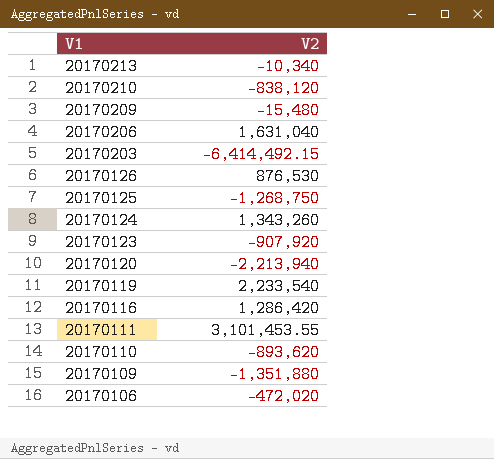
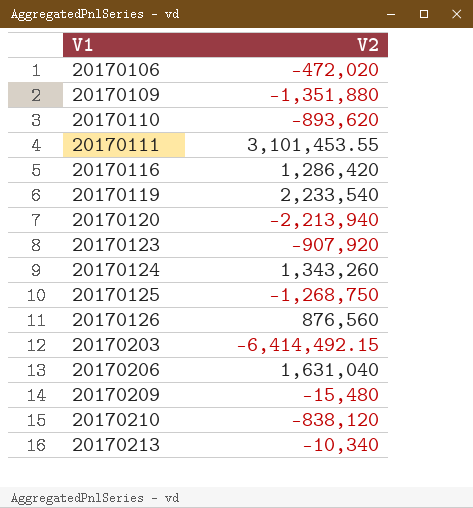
row order: V1 descending -> V1 ascending
20170126 | V2: 876,530 -> 876,560

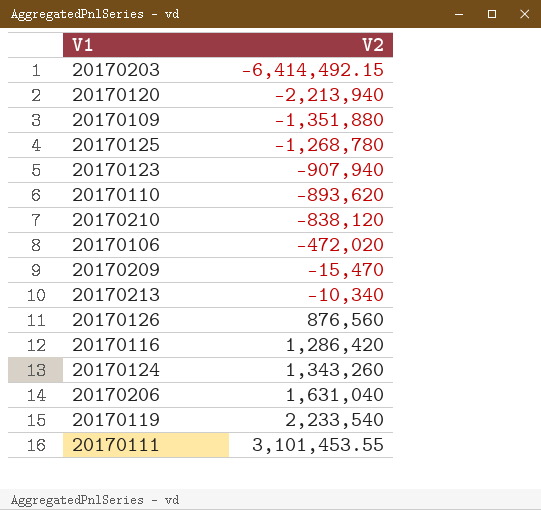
row order: V1 ascending -> V2 ascending
20170125 | V2: -1,268,750 -> -1,268,780
20170123 | V2: -907,920 -> -907,940
20170209 | V2: -15,480 -> -15,470

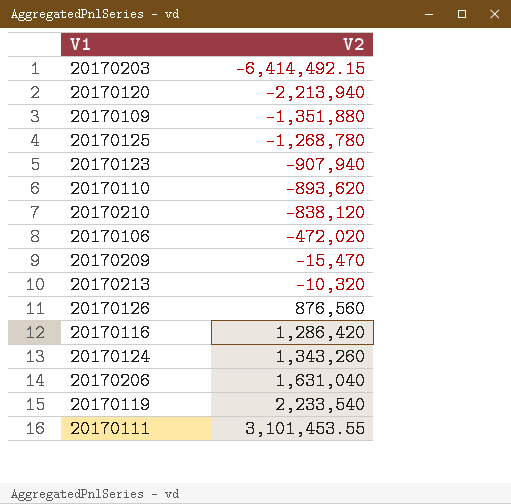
20170213 | V2: -10,340 -> -10,320

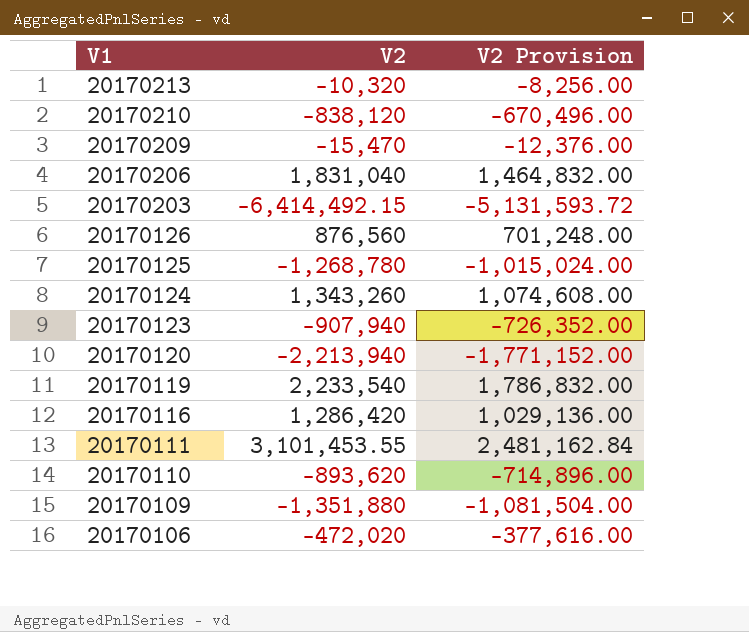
row order: V2 ascending -> V1 descending
column V2 Provision | formula: none -> [V2] * 0.8
20170206 | V2: 1,631,040 -> 1,831,040

